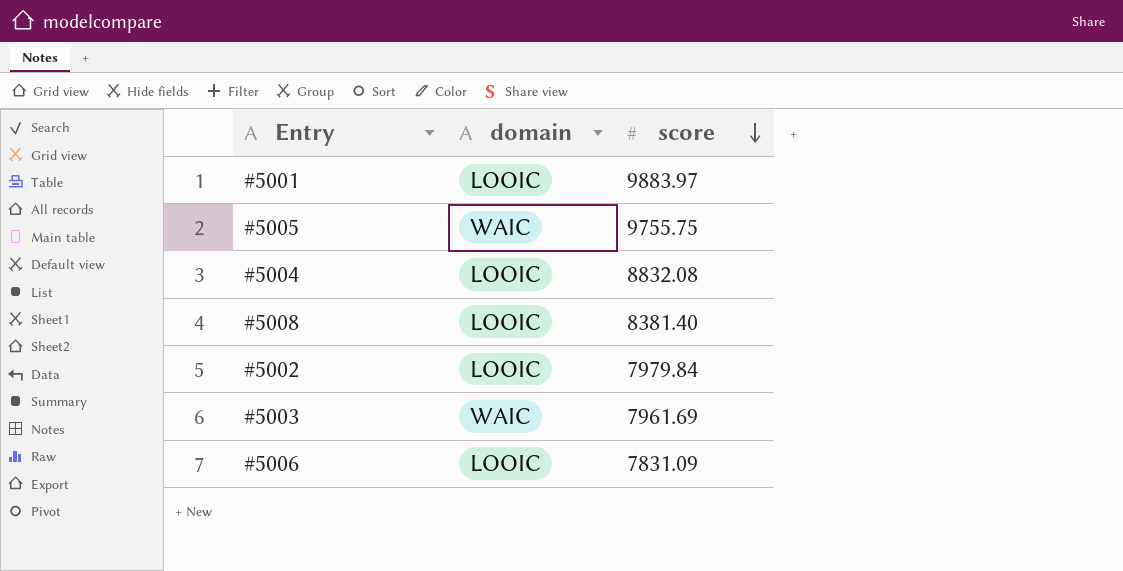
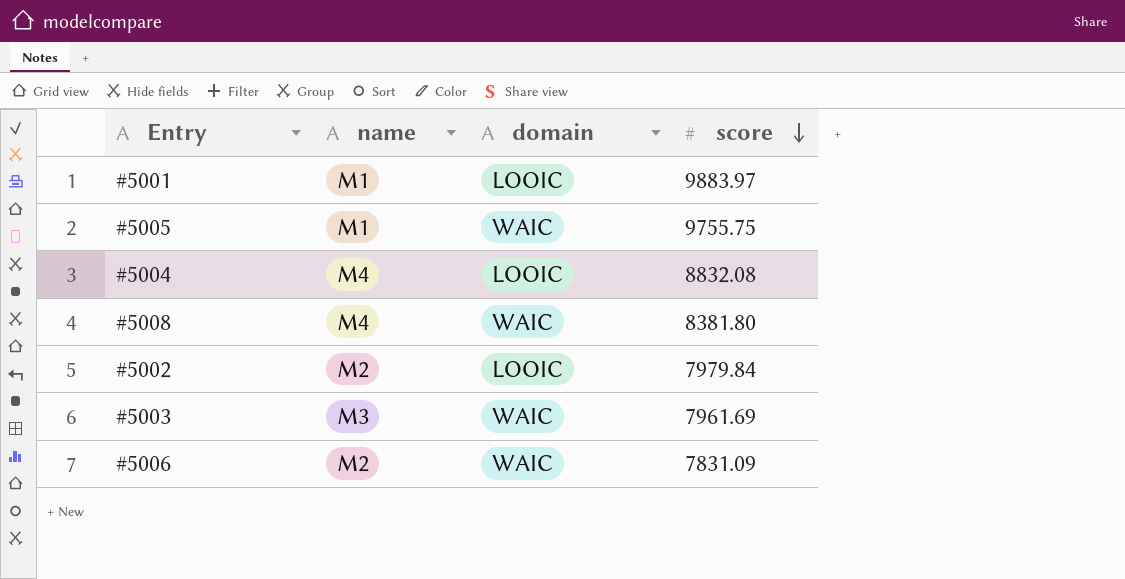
column name | position: none -> 2
#5008 | domain: LOOIC -> WAIC
#5008 | score: 8381.40 -> 8381.80
#5006 | domain: LOOIC -> WAIC

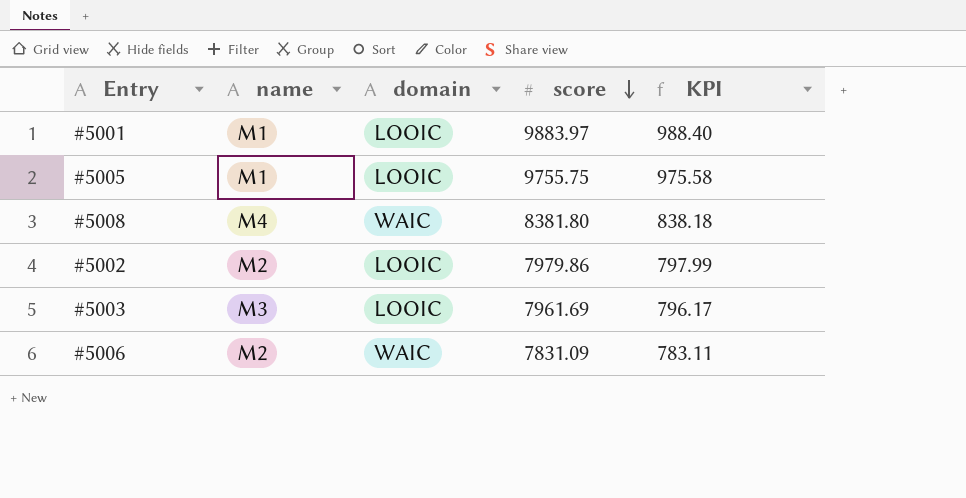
column KPI | formula: none -> [score] * 0.1
row #5004: M4 | LOOIC | 8832.08 -> none
#5005 | domain: WAIC -> LOOIC
#5002 | score: 7979.84 -> 7979.86
#5003 | domain: WAIC -> LOOIC

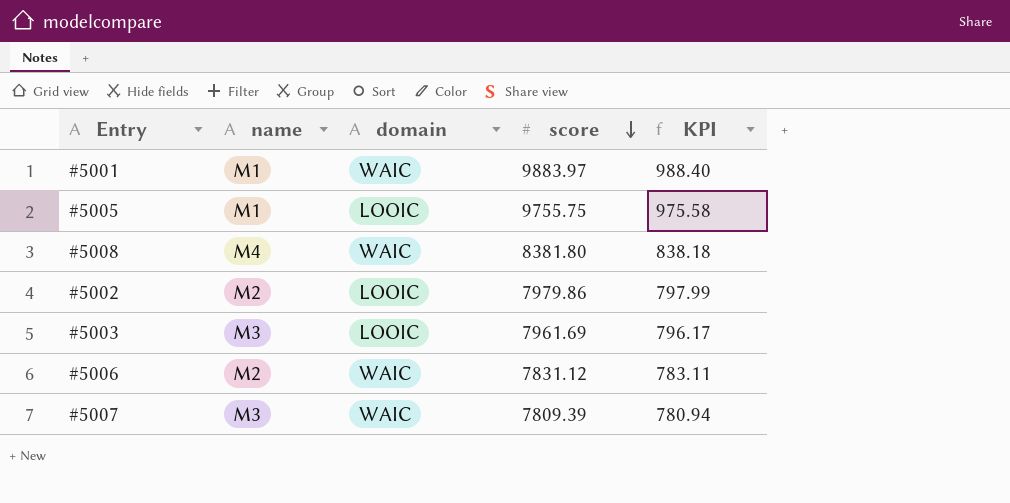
#5001 | domain: LOOIC -> WAIC
#5006 | score: 7831.09 -> 7831.12
row #5007: none -> M3 | WAIC | 7809.39 | 780.94

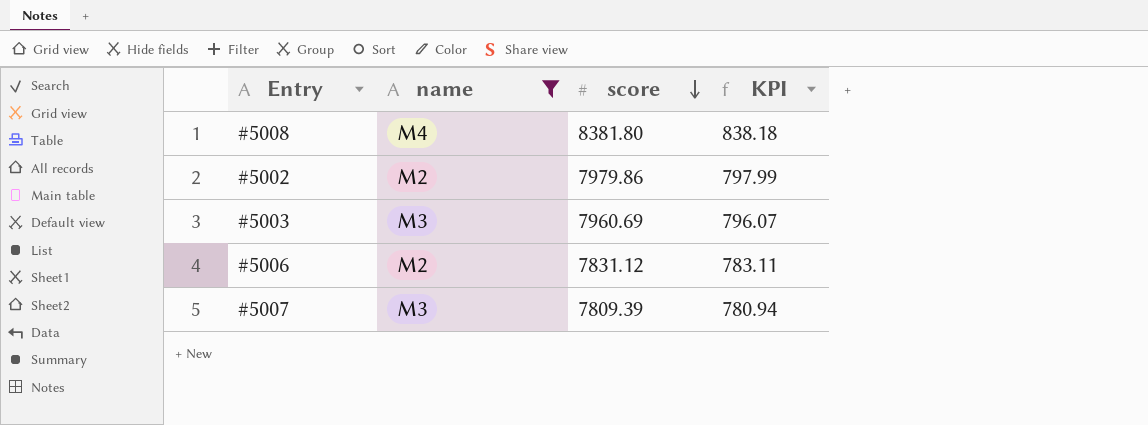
filter: none -> name != M1
column domain | position: 3 -> none
#5003 | score: 7961.69 -> 7960.69
#5003 | KPI: 796.17 -> 796.07

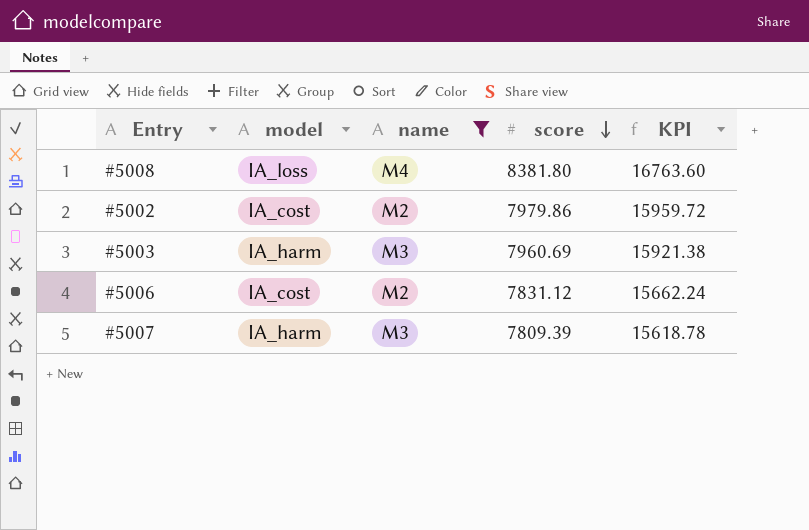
column model | position: none -> 2
column KPI | formula: [score] * 0.1 -> [score] * 2

